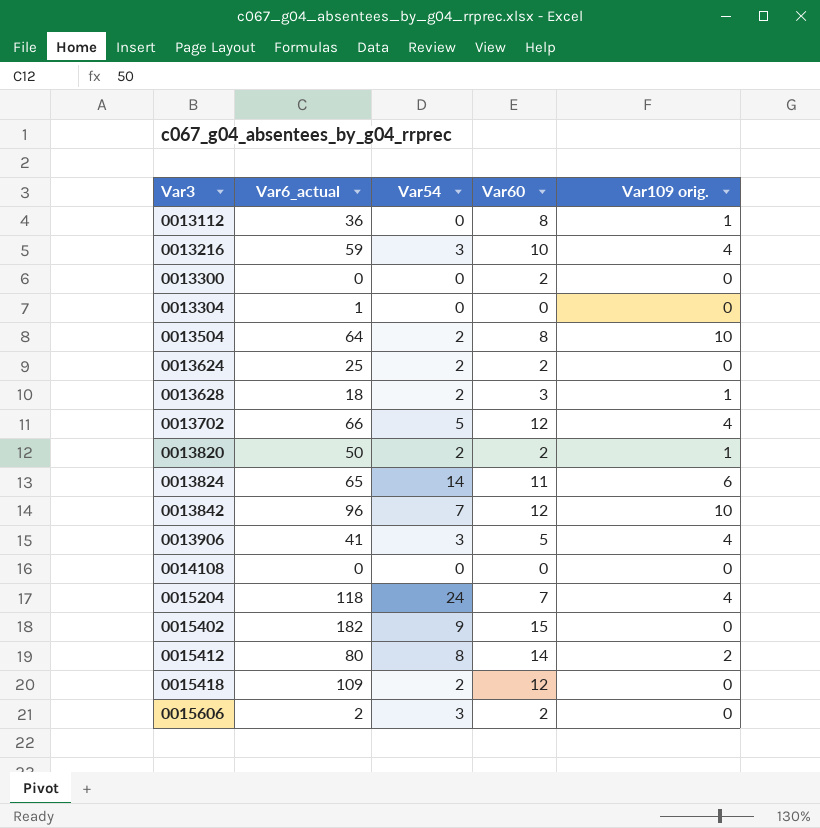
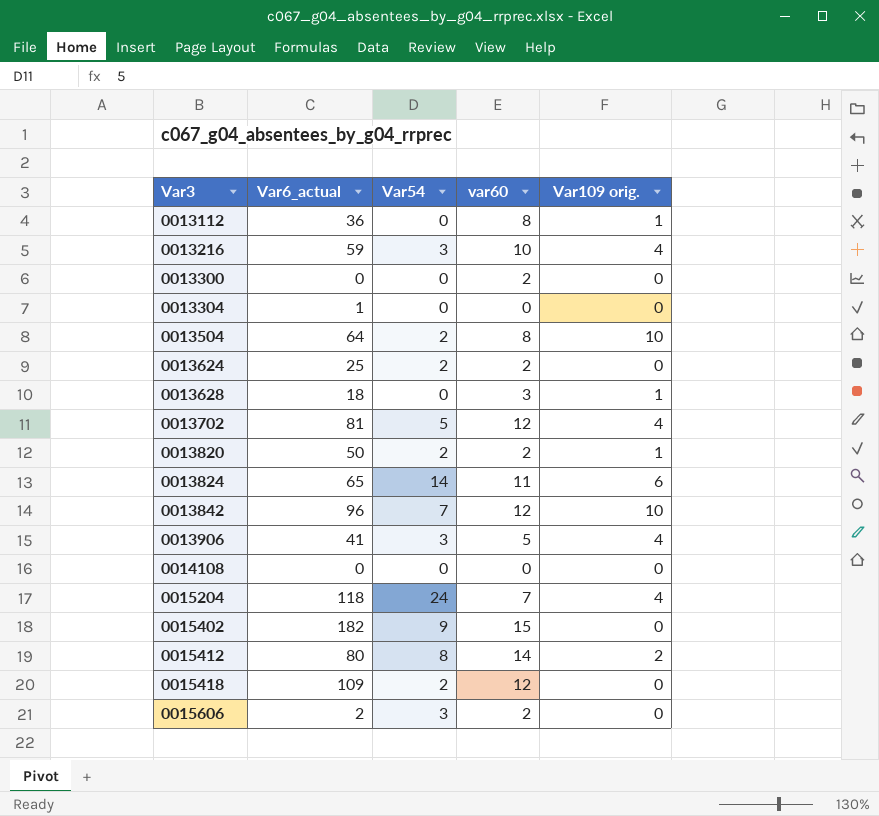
column name: Var60 -> var60
0013628 | Var54: 2 -> 0
0013702 | Var6_actual: 66 -> 81

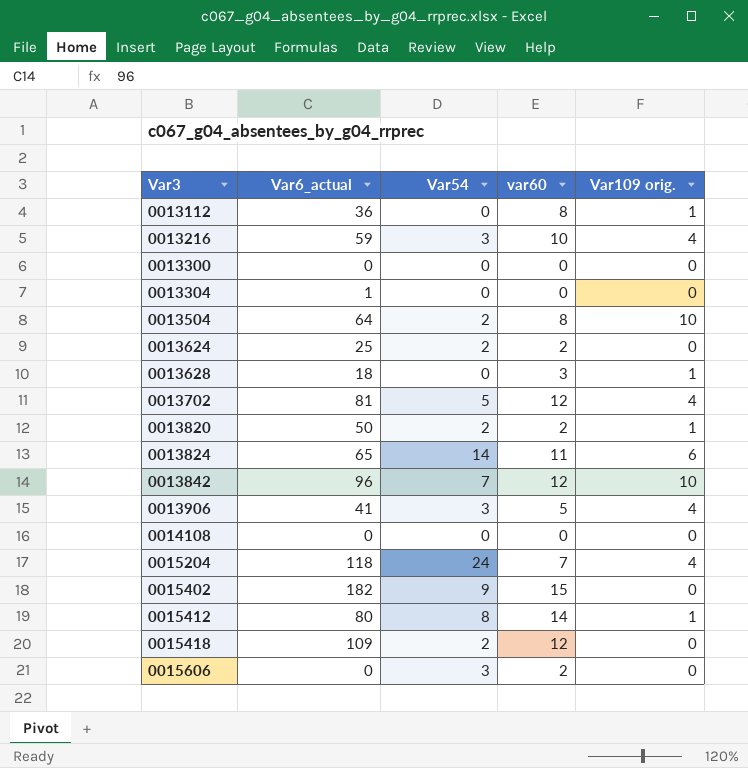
0013300 | var60: 2 -> 0
0015412 | Var109 orig.: 2 -> 1
0015606 | Var6_actual: 2 -> 0

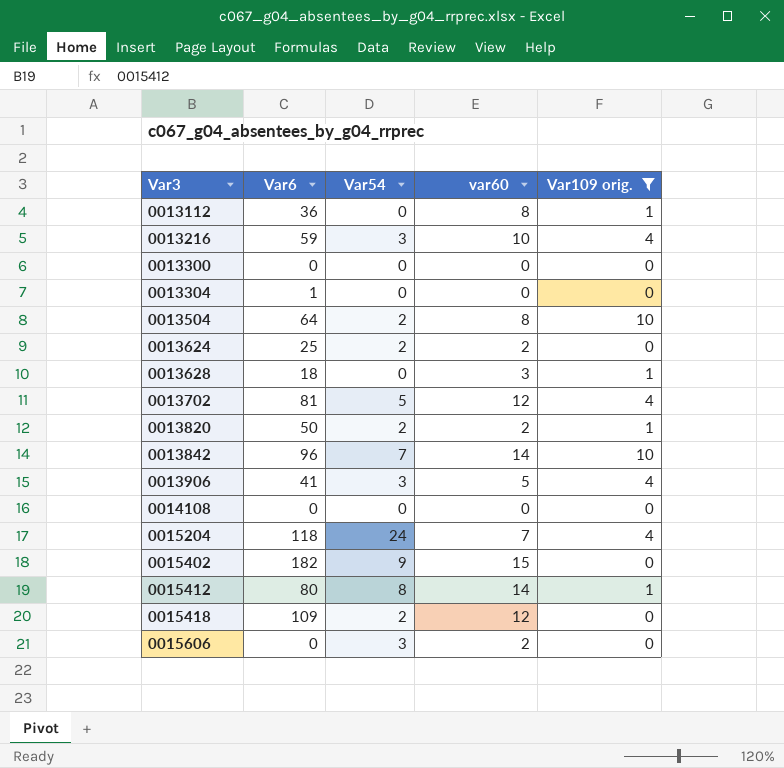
filter: none -> Var109 orig. != 6
column name: Var6_actual -> Var6
0013842 | var60: 12 -> 14

